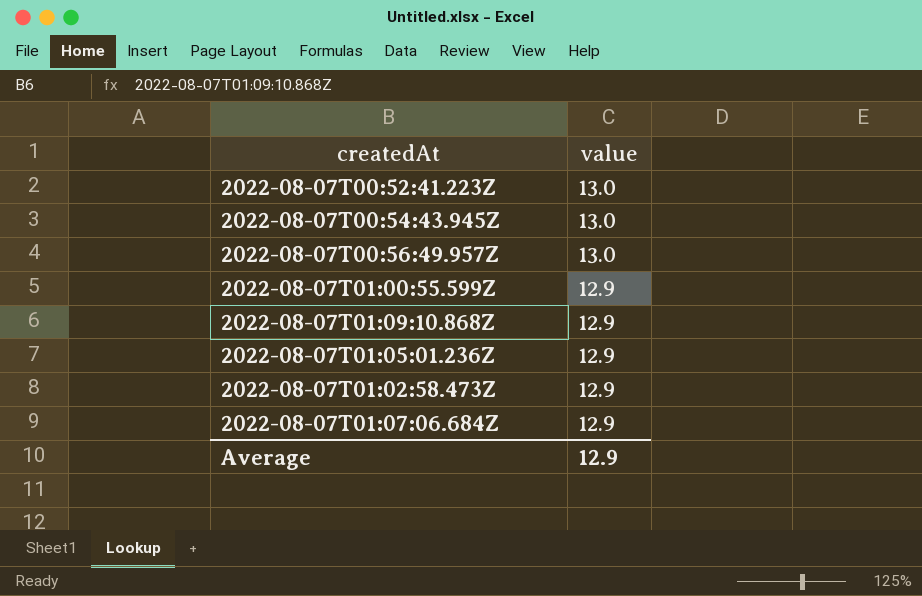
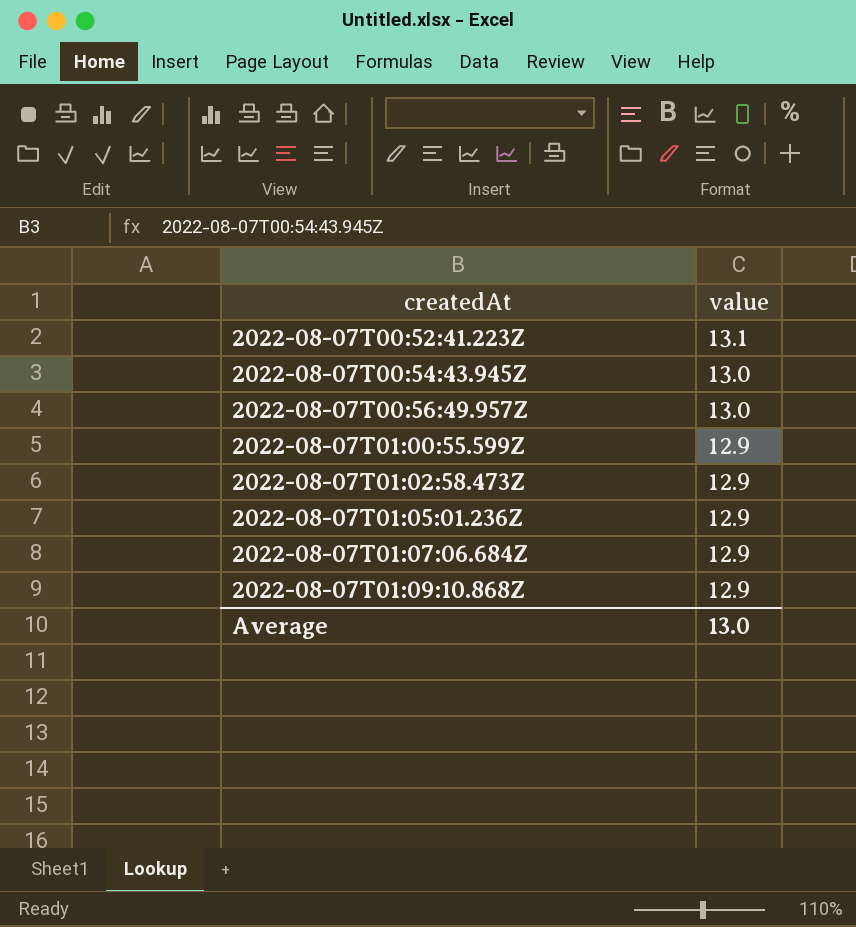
row order: value descending -> createdAt ascending
2022-08-07T00:52:41.223Z | value: 13.0 -> 13.1
Average | value: 12.9 -> 13.0

